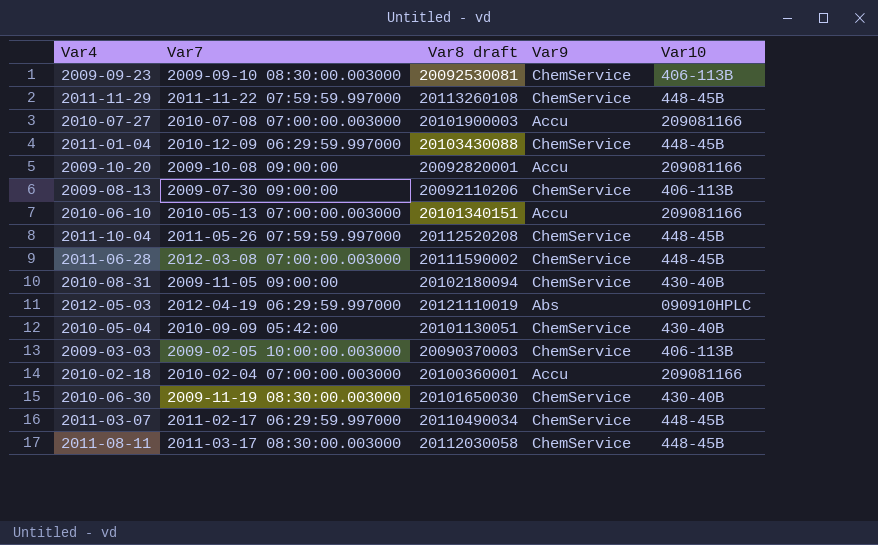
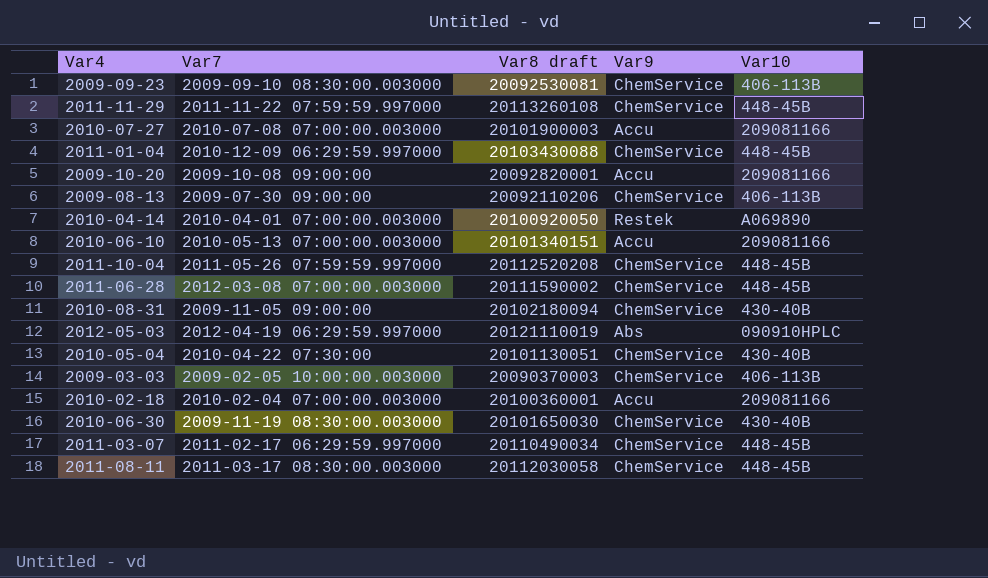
row 2010-04-14: none -> 2010-04-01 07:00:00.003000 | 20100920050 | Restek | A069890
2010-05-04 | Var7: 2010-09-09 05:42:00 -> 2010-04-22 07:30:00

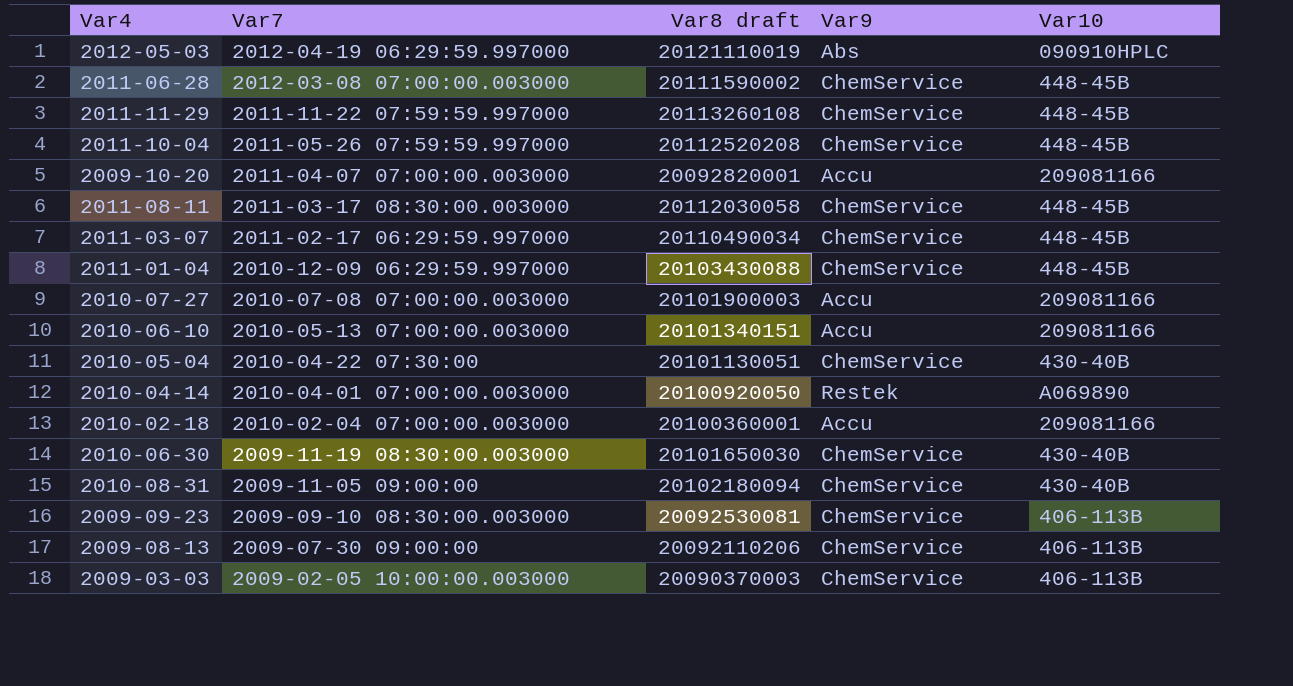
row order: none -> Var7 descending
2009-10-20 | Var7: 2009-10-08 09:00:00 -> 2011-04-07 07:00:00.003000

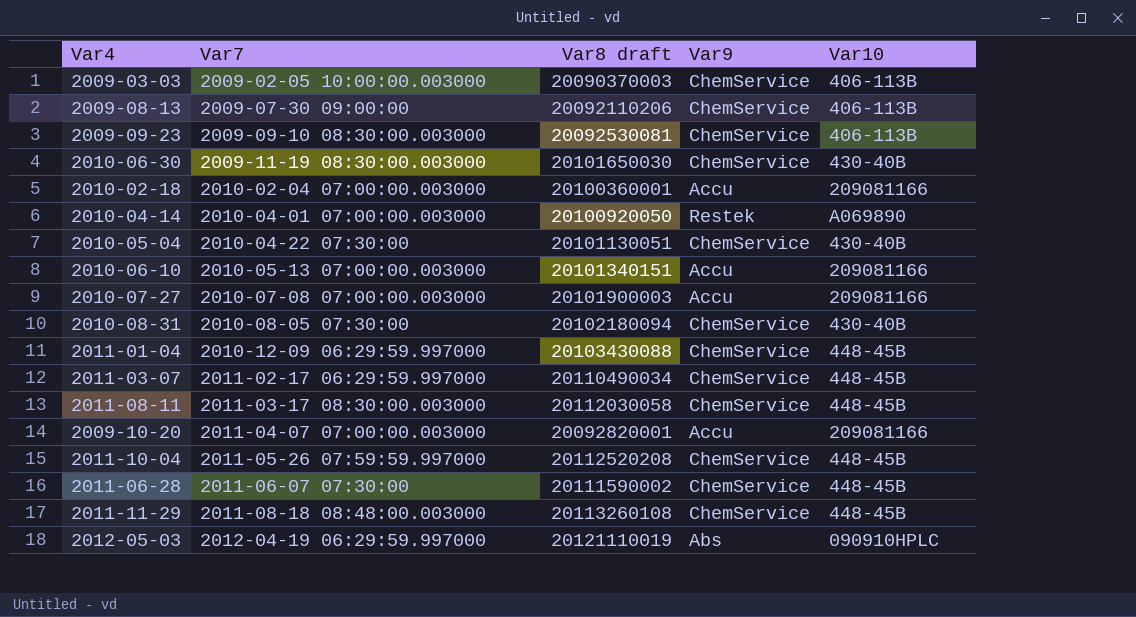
row order: Var7 descending -> Var7 ascending
2010-08-31 | Var7: 2009-11-05 09:00:00 -> 2010-08-05 07:30:00
2011-06-28 | Var7: 2012-03-08 07:00:00.003000 -> 2011-06-07 07:30:00
2011-11-29 | Var7: 2011-11-22 07:59:59.997000 -> 2011-08-18 08:48:00.003000

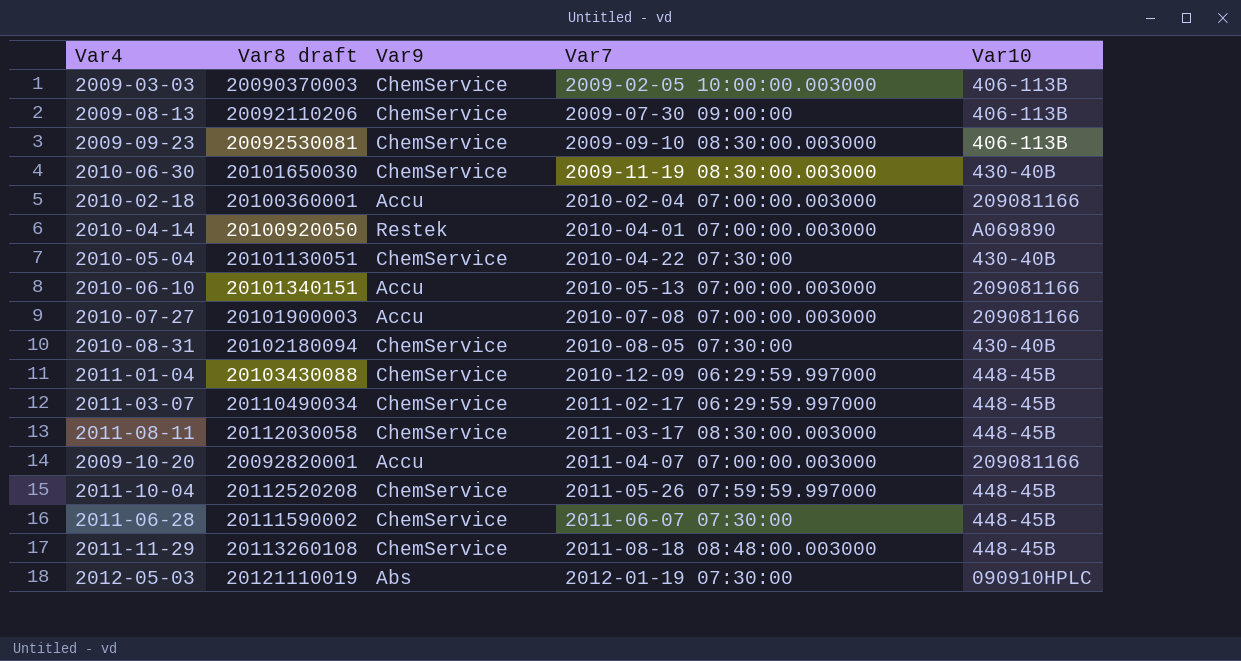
column Var7 | position: 2 -> 4
2012-05-03 | Var7: 2012-04-19 06:29:59.997000 -> 2012-01-19 07:30:00

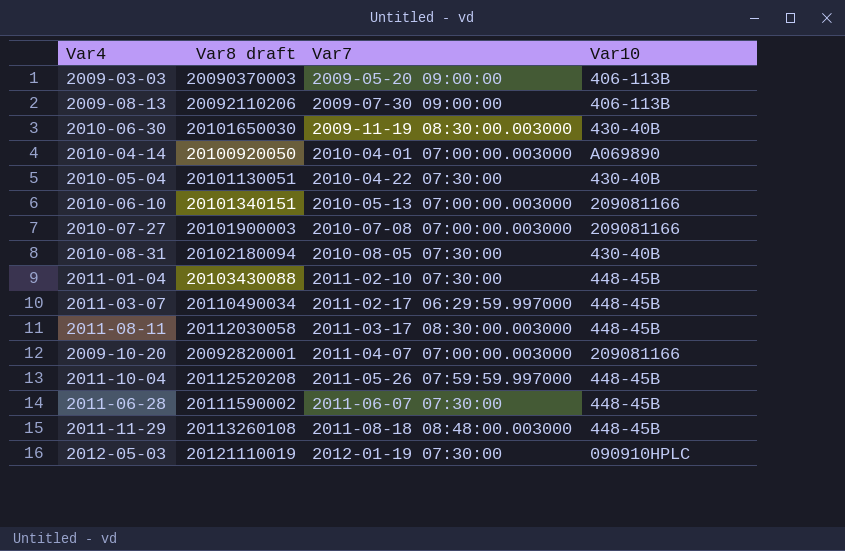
column Var9 | position: 3 -> none
row 2009-09-23: 20092530081 | ChemService | 2009-09-10 08:30:00.003000 | 406-113B -> none
row 2010-02-18: 20100360001 | Accu | 2010-02-04 07:00:00.003000 | 209081166 -> none
2009-03-03 | Var7: 2009-02-05 10:00:00.003000 -> 2009-05-20 09:00:00
2011-01-04 | Var7: 2010-12-09 06:29:59.997000 -> 2011-02-10 07:30:00

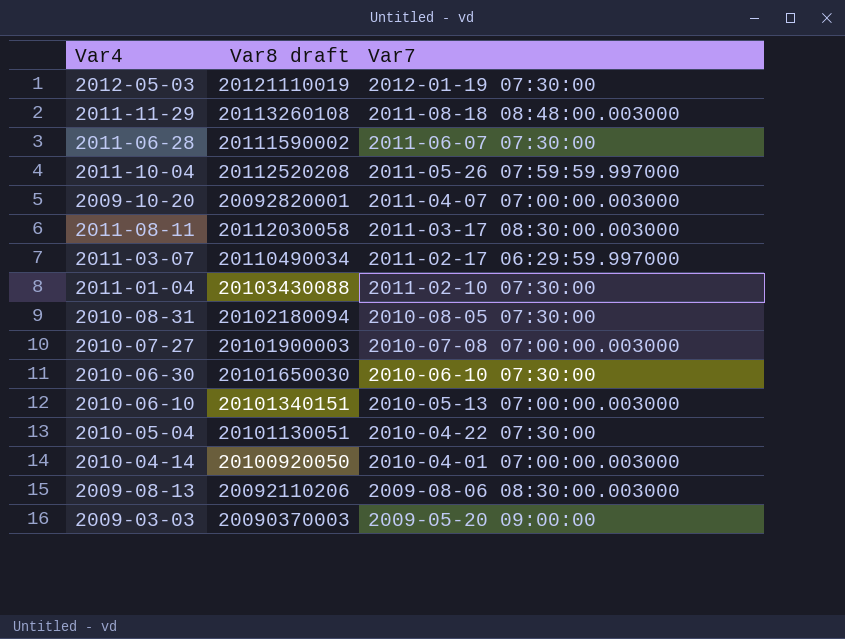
row order: Var7 ascending -> Var7 descending
column Var10 | position: 4 -> none
2010-06-30 | Var7: 2009-11-19 08:30:00.003000 -> 2010-06-10 07:30:00
2009-08-13 | Var7: 2009-07-30 09:00:00 -> 2009-08-06 08:30:00.003000

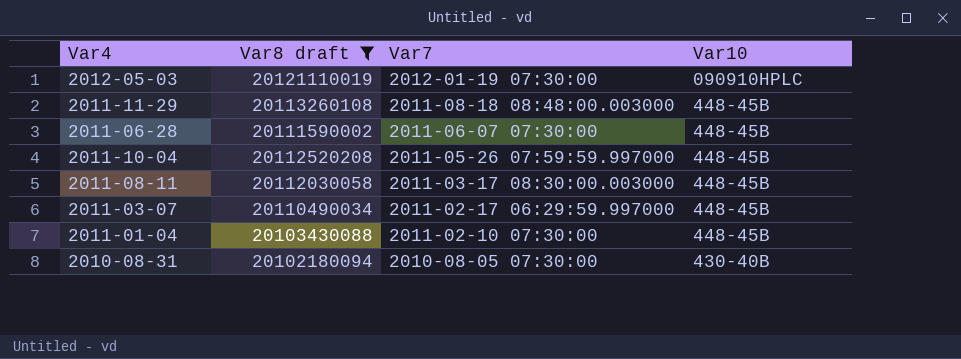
filter: none -> Var8 draft >= 20102180094
column Var10 | position: none -> 4

